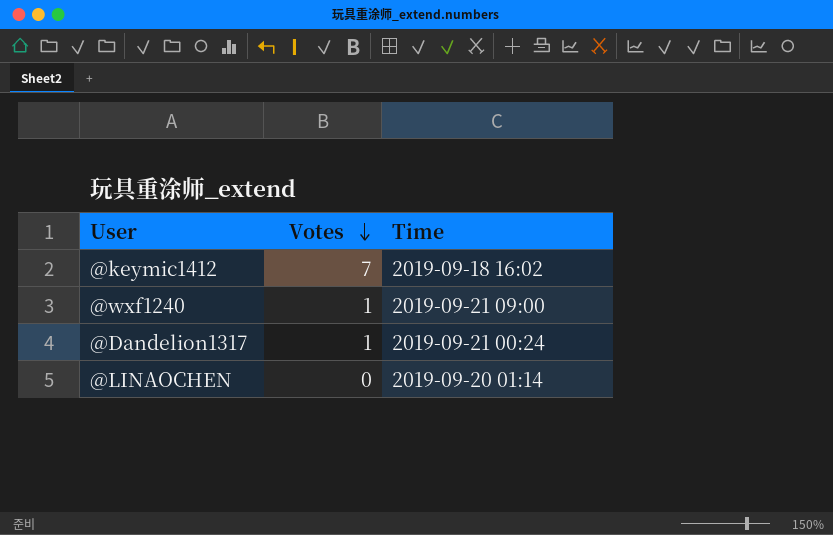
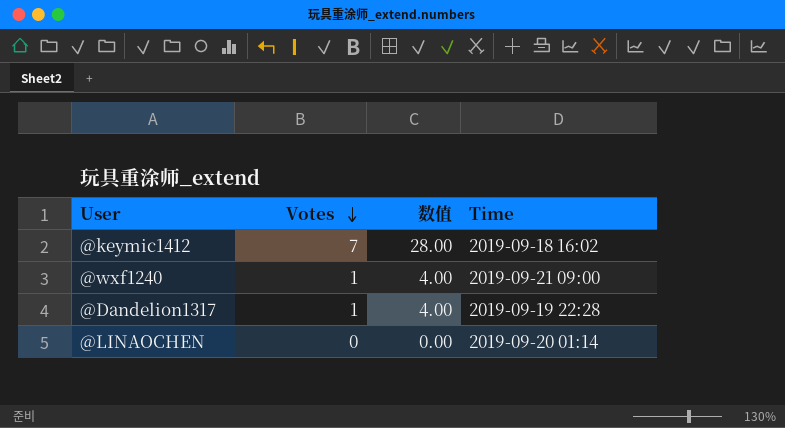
column 数值 | formula: none -> [Votes] * 4
@Dandelion1317 | Time: 2019-09-21 00:24 -> 2019-09-19 22:28

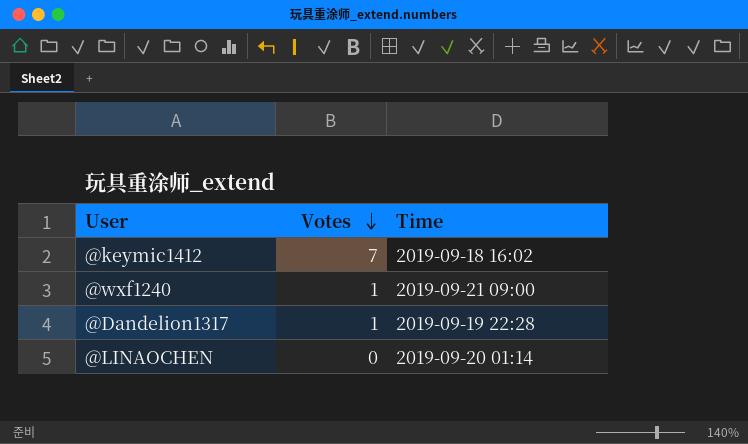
column 数值 | formula: [Votes] * 4 -> none

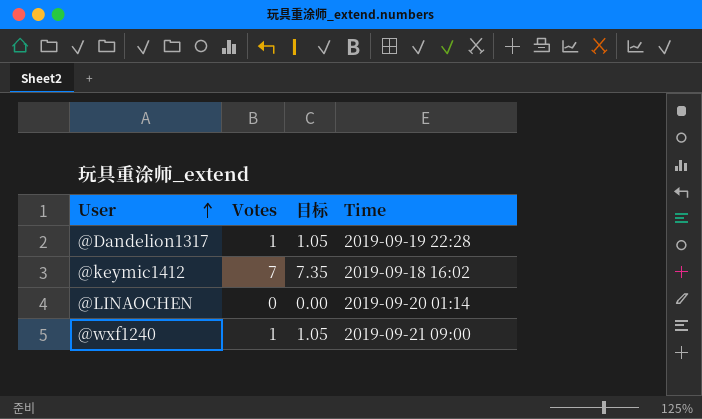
row order: Votes descending -> User ascending
column 目标 | formula: none -> [Votes] * 1.05

